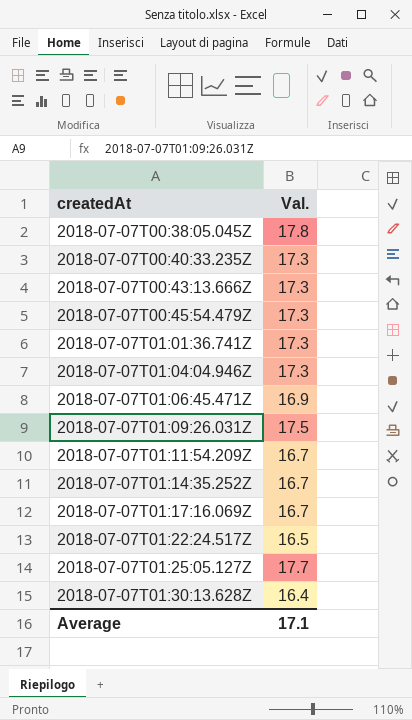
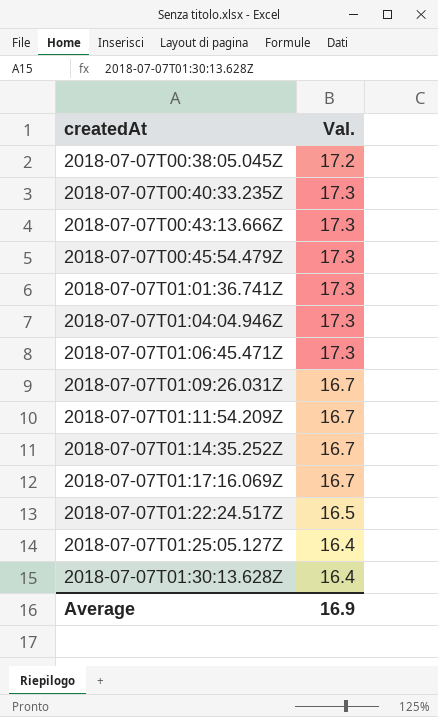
2018-07-07T00:38:05.045Z | Val.: 17.8 -> 17.2
2018-07-07T01:06:45.471Z | Val.: 16.9 -> 17.3
2018-07-07T01:09:26.031Z | Val.: 17.5 -> 16.7
2018-07-07T01:25:05.127Z | Val.: 17.7 -> 16.4
Average | Val.: 17.1 -> 16.9

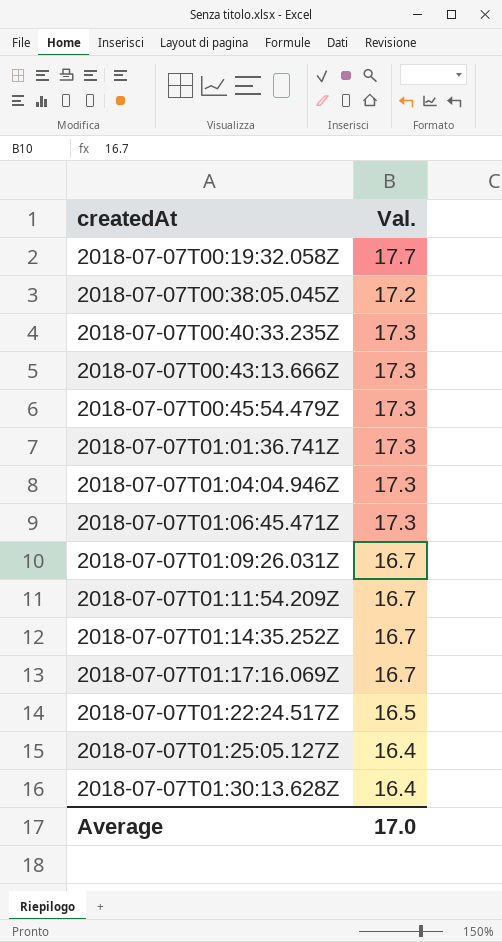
row 2018-07-07T00:19:32.058Z: none -> 17.7
Average | Val.: 16.9 -> 17.0

